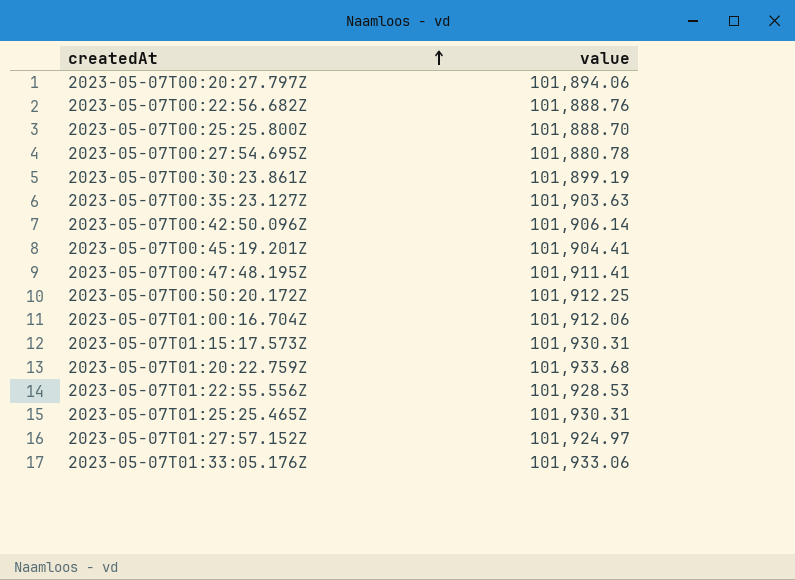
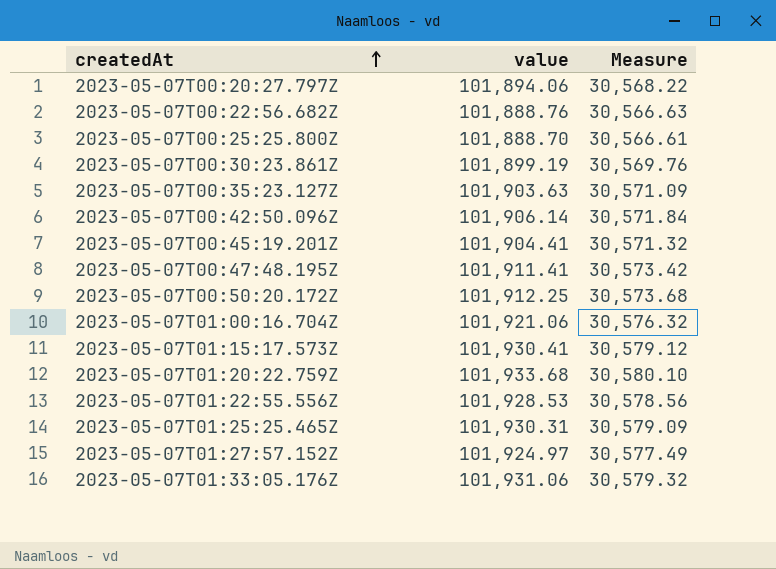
column Measure | formula: none -> [value] * 0.3
row 2023-05-07T00:27:54.695Z: 101,880.78 -> none
2023-05-07T01:00:16.704Z | value: 101,912.06 -> 101,921.06
2023-05-07T01:15:17.573Z | value: 101,930.31 -> 101,930.41
2023-05-07T01:33:05.176Z | value: 101,933.06 -> 101,931.06

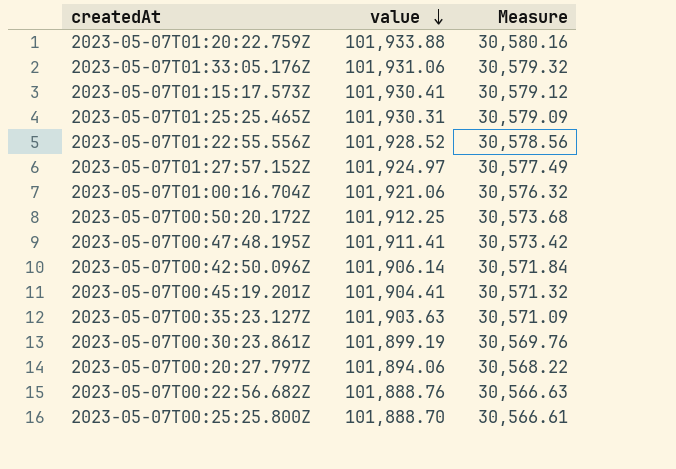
row order: createdAt ascending -> value descending
2023-05-07T01:20:22.759Z | value: 101,933.68 -> 101,933.88
2023-05-07T01:20:22.759Z | Measure: 30,580.10 -> 30,580.16
2023-05-07T01:22:55.556Z | value: 101,928.53 -> 101,928.52

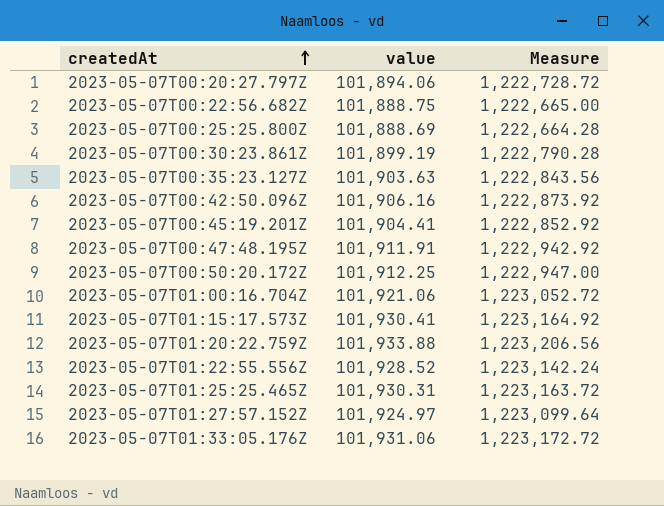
row order: value descending -> createdAt ascending
column Measure | formula: [value] * 0.3 -> [value] * 12
2023-05-07T00:22:56.682Z | value: 101,888.76 -> 101,888.75
2023-05-07T00:25:25.800Z | value: 101,888.70 -> 101,888.69
2023-05-07T00:42:50.096Z | value: 101,906.14 -> 101,906.16
2023-05-07T00:47:48.195Z | value: 101,911.41 -> 101,911.91

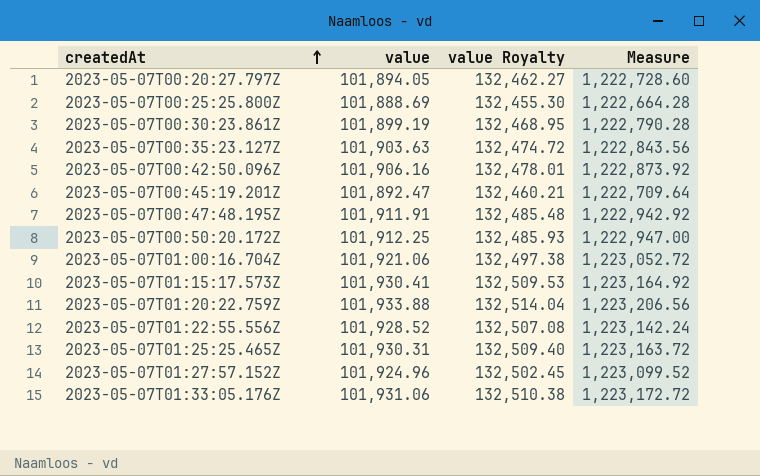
column value Royalty | formula: none -> [value] * 1.3
row 2023-05-07T00:22:56.682Z: 101,888.75 | 1,222,665.00 -> none
2023-05-07T00:20:27.797Z | value: 101,894.06 -> 101,894.05
2023-05-07T00:20:27.797Z | Measure: 1,222,728.72 -> 1,222,728.60
2023-05-07T00:45:19.201Z | value: 101,904.41 -> 101,892.47
2023-05-07T00:45:19.201Z | Measure: 1,222,852.92 -> 1,222,709.64
2023-05-07T01:27:57.152Z | value: 101,924.97 -> 101,924.96
2023-05-07T01:27:57.152Z | Measure: 1,223,099.64 -> 1,223,099.52

